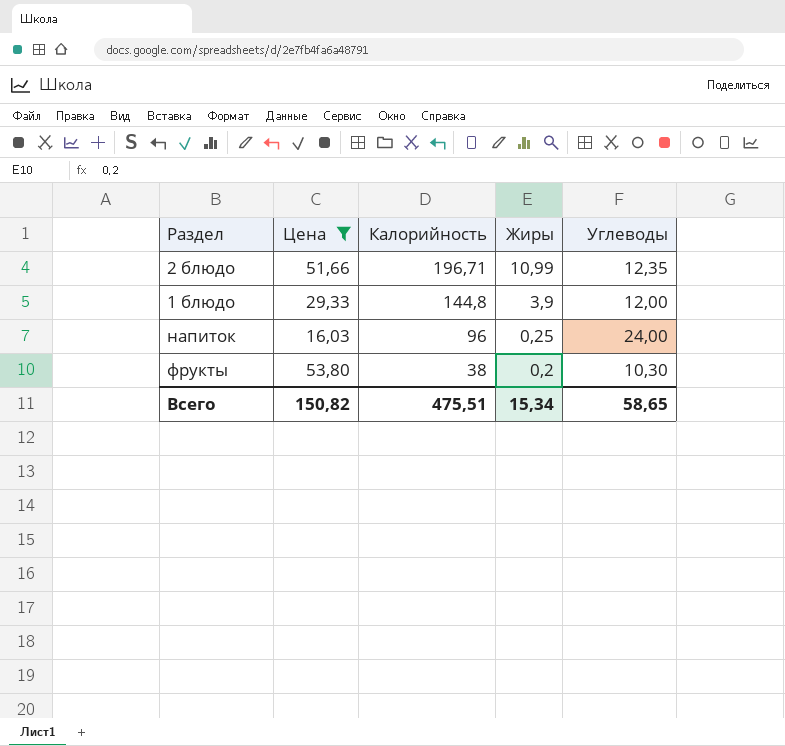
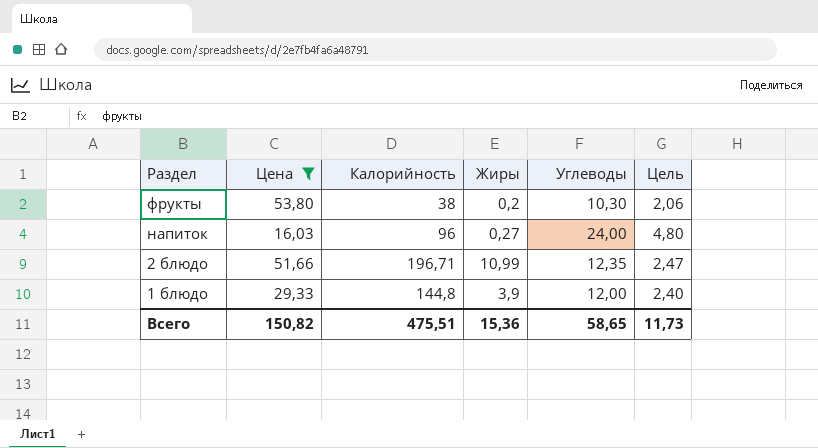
row order: Калорийность descending -> Раздел descending
column Цель | formula: none -> [Углеводы] * 0,2
напиток | Жиры: 0,25 -> 0,27
Всего | Жиры: 15,34 -> 15,36

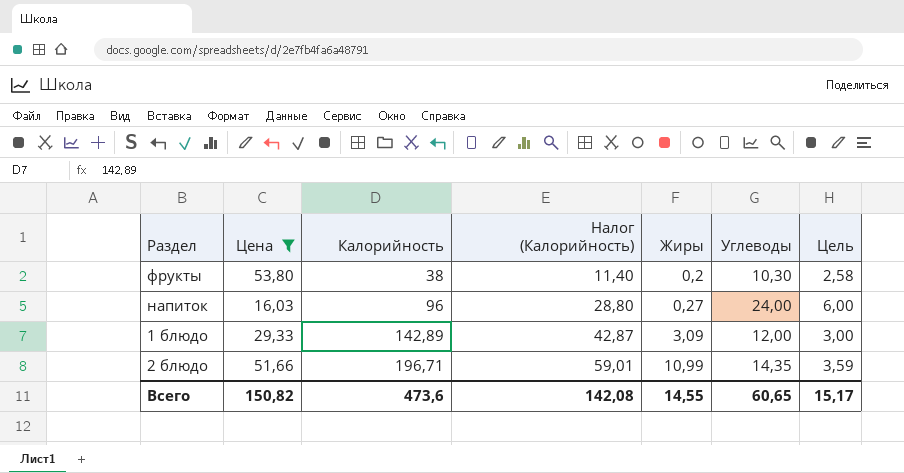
row order: Раздел descending -> Калорийность ascending
column Налог (Калорийность) | formula: none -> [Калорийность] * 0,3
column Цель | formula: [Углеводы] * 0,2 -> [Углеводы] * 0,25
1 блюдо | Калорийность: 144,8 -> 142,89
1 блюдо | Жиры: 3,9 -> 3,09
2 блюдо | Углеводы: 12,35 -> 14,35
Всего | Калорийность: 475,51 -> 473,6
Всего | Жиры: 15,36 -> 14,55
Всего | Углеводы: 58,65 -> 60,65
Всего | Цель: 11,73 -> 15,17

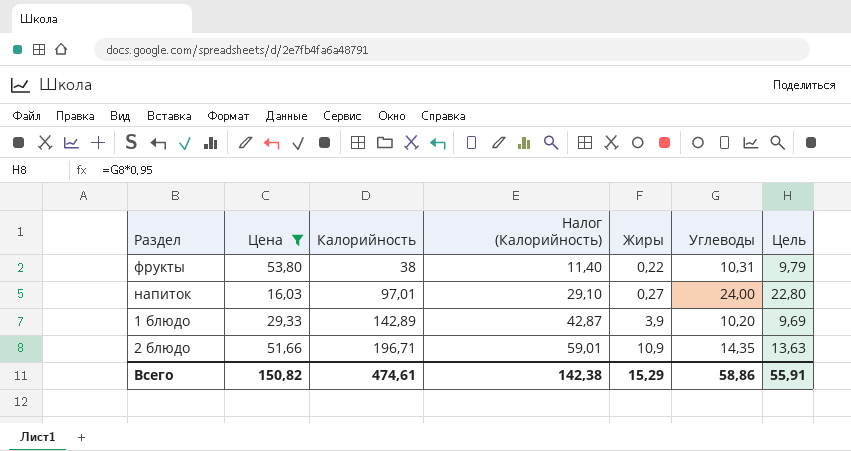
column Цель | formula: [Углеводы] * 0,25 -> [Углеводы] * 0,95
фрукты | Жиры: 0,2 -> 0,22
фрукты | Углеводы: 10,30 -> 10,31
напиток | Калорийность: 96 -> 97,01
напиток | Налог (Калорийность): 28,80 -> 29,10
1 блюдо | Жиры: 3,09 -> 3,9
1 блюдо | Углеводы: 12,00 -> 10,20
2 блюдо | Жиры: 10,99 -> 10,9
Всего | Калорийность: 473,6 -> 474,61
Всего | Налог (Калорийность): 142,08 -> 142,38
Всего | Жиры: 14,55 -> 15,29
Всего | Углеводы: 60,65 -> 58,86
Всего | Цель: 15,17 -> 55,91

